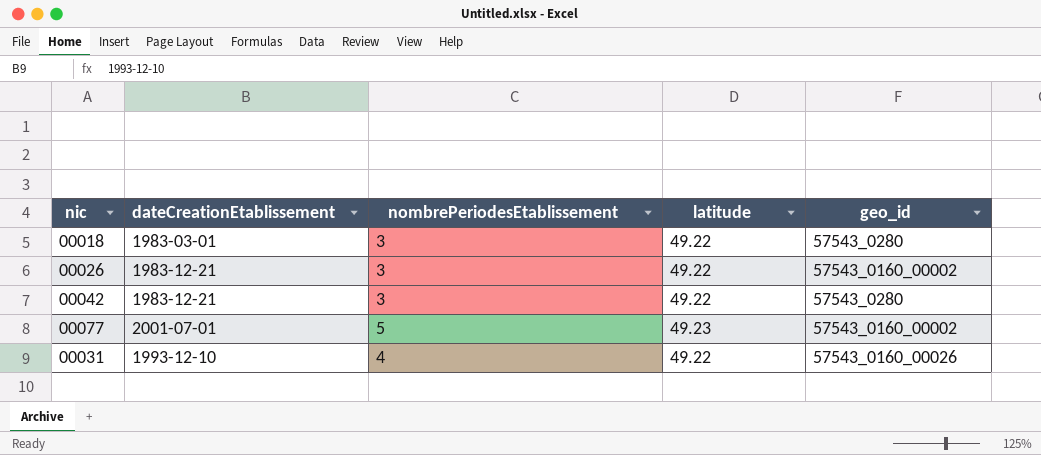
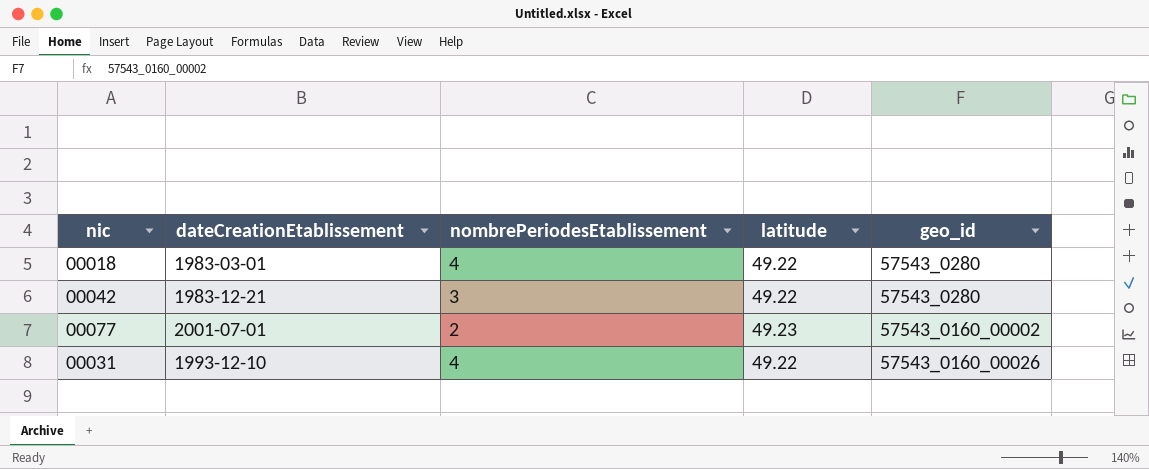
row 00026: 1983-12-21 | 3 | 49.22 | 57543_0160_00002 -> none
00018 | nombrePeriodesEtablissement: 3 -> 4
00077 | nombrePeriodesEtablissement: 5 -> 2

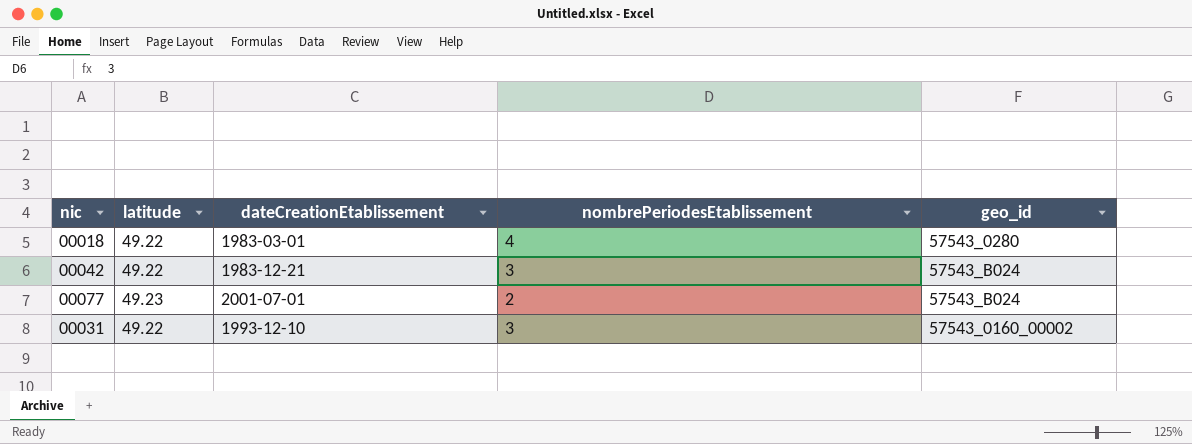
column latitude | position: 4 -> 2
00042 | geo_id: 57543_0280 -> 57543_B024
00077 | geo_id: 57543_0160_00002 -> 57543_B024
00031 | nombrePeriodesEtablissement: 4 -> 3
00031 | geo_id: 57543_0160_00026 -> 57543_0160_00002

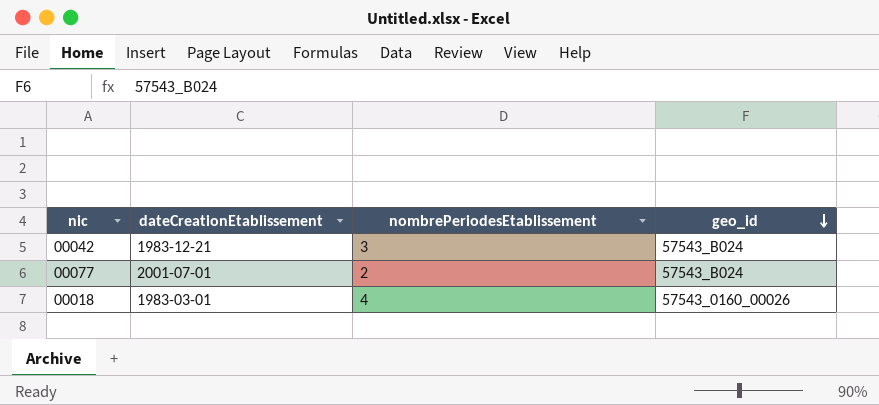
row order: none -> geo_id descending
column latitude | position: 2 -> none
row 00031: 49.22 | 1993-12-10 | 3 | 57543_0160_00002 -> none
00018 | geo_id: 57543_0280 -> 57543_0160_00026

